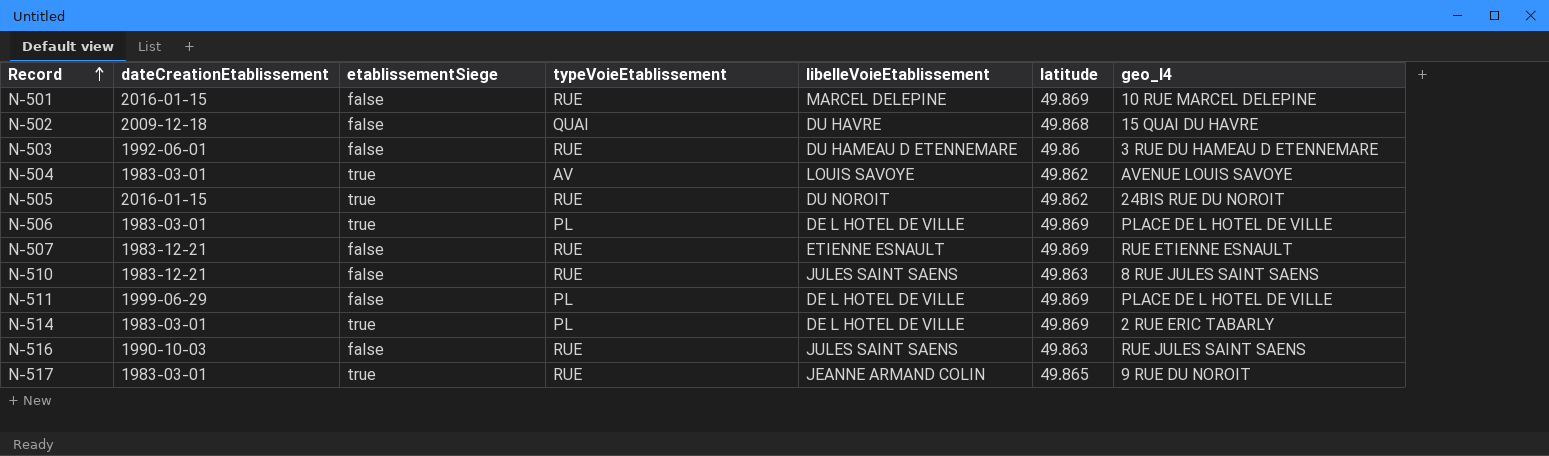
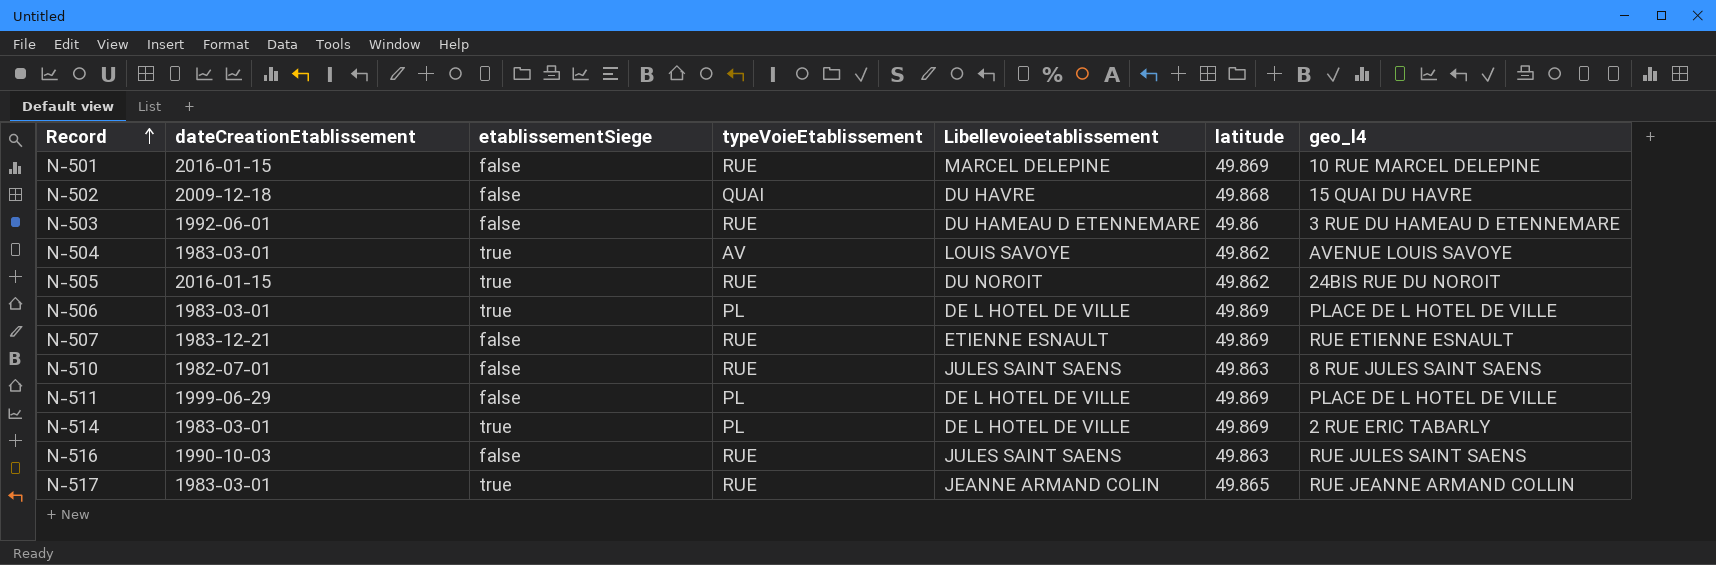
column name: libelleVoieEtablissement -> Libellevoieetablissement
N-510 | dateCreationEtablissement: 1983-12-21 -> 1982-07-01
N-517 | geo_l4: 9 RUE DU NOROIT -> RUE JEANNE ARMAND COLLIN

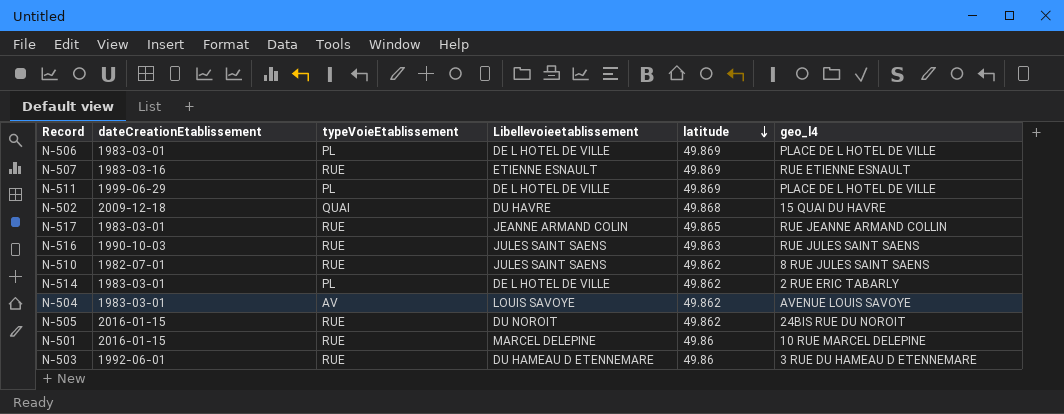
row order: Record ascending -> latitude descending
column etablissementSiege | position: 3 -> none
N-507 | dateCreationEtablissement: 1983-12-21 -> 1983-03-16
N-510 | latitude: 49.863 -> 49.862
N-514 | latitude: 49.869 -> 49.862
N-501 | latitude: 49.869 -> 49.86

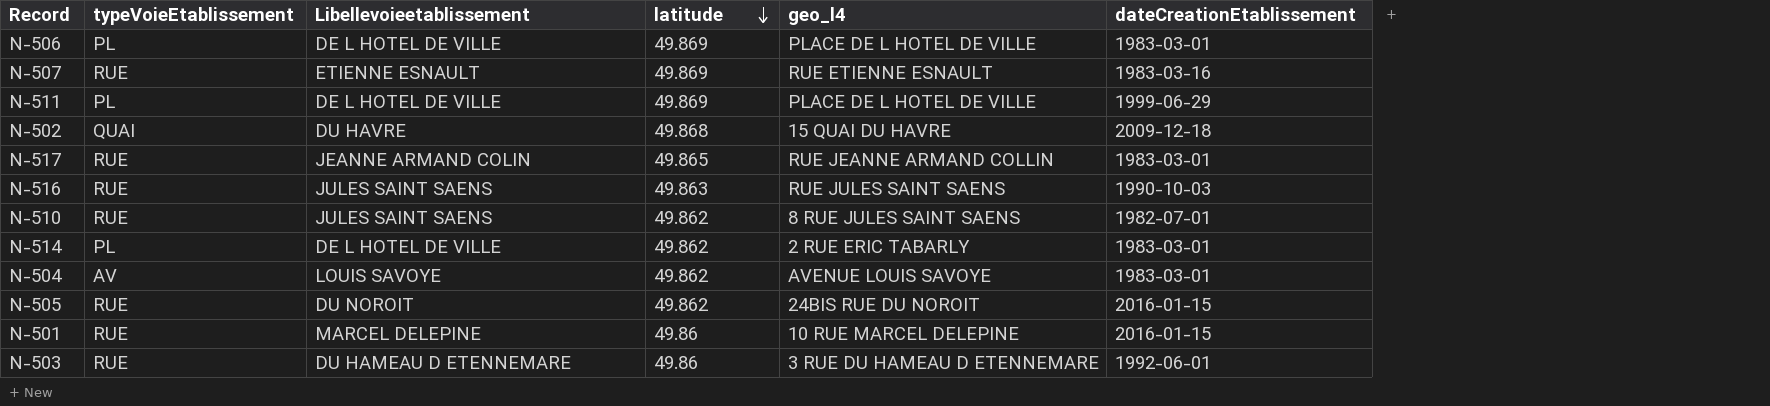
column dateCreationEtablissement | position: 2 -> 6

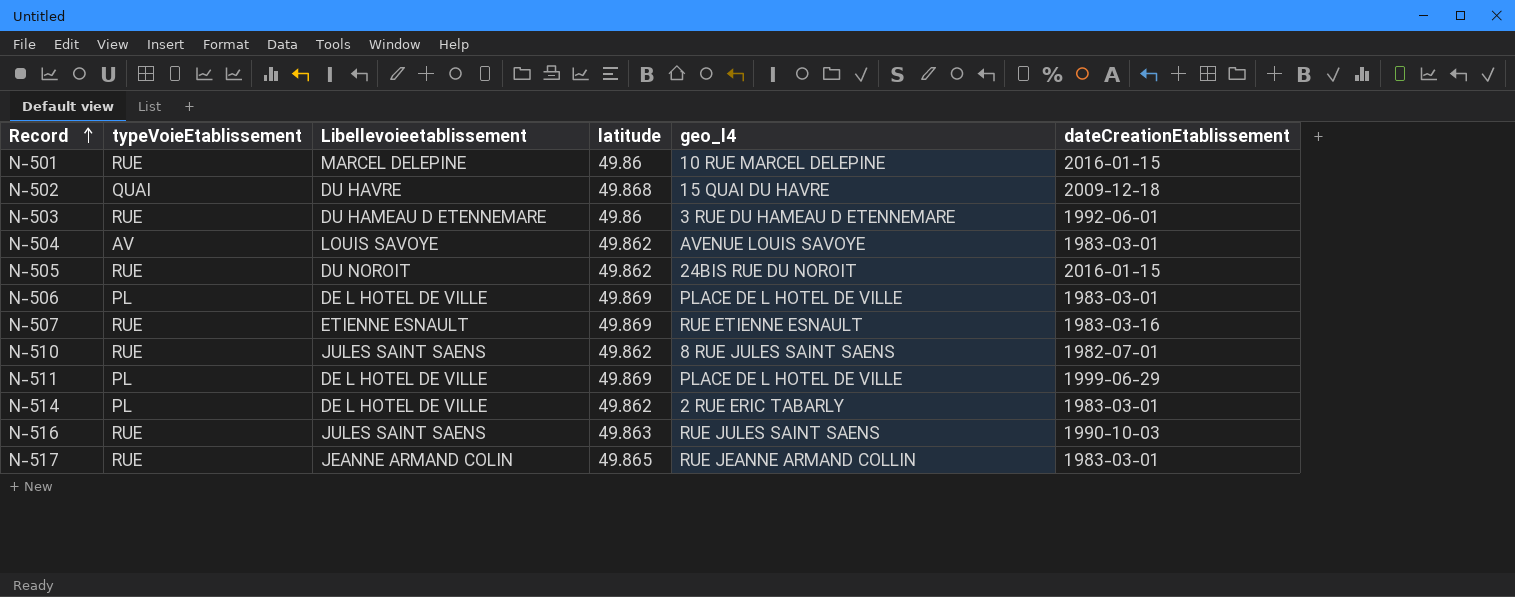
row order: latitude descending -> Record ascending

